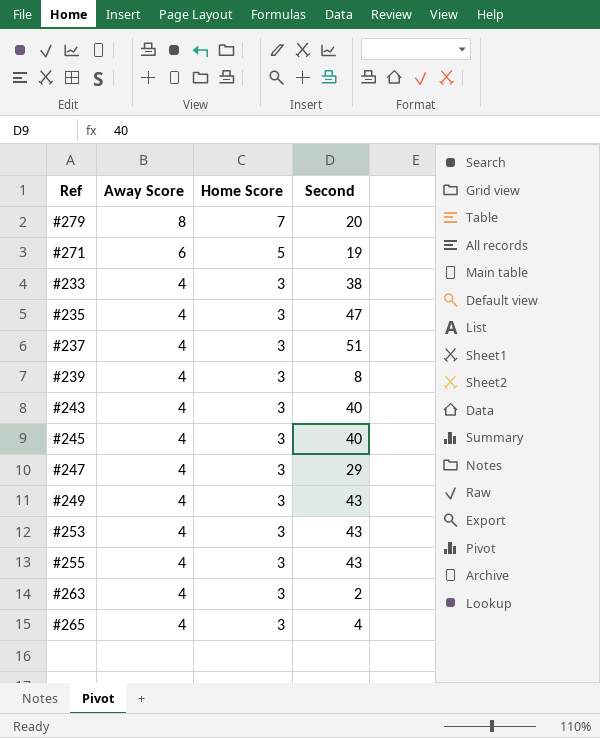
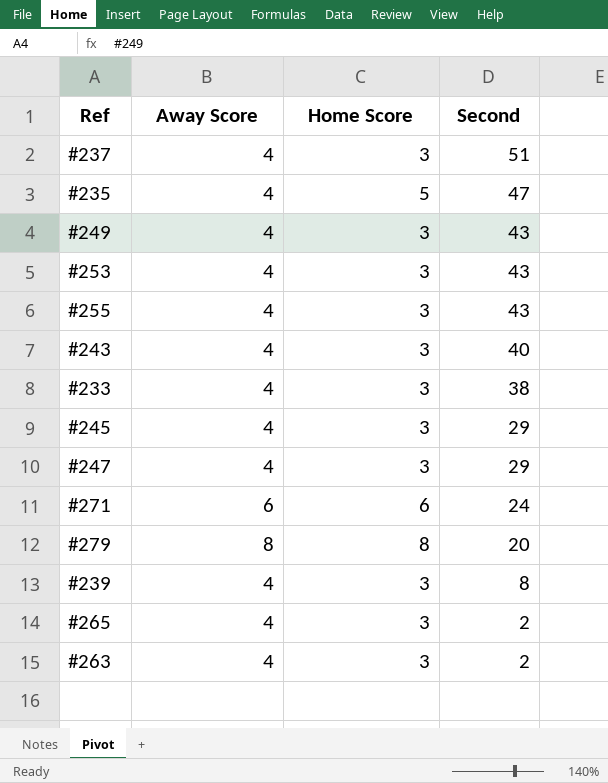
row order: Away Score descending -> Second descending
#235 | Home Score: 3 -> 5
#245 | Second: 40 -> 29
#271 | Home Score: 5 -> 6
#271 | Second: 19 -> 24
#279 | Home Score: 7 -> 8
#265 | Second: 4 -> 2

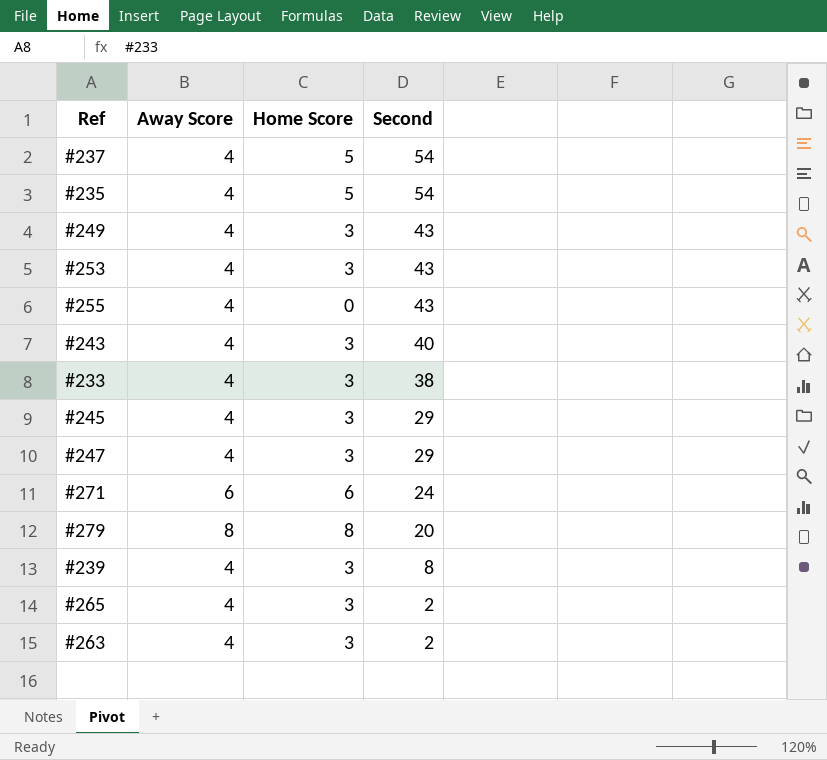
#237 | Home Score: 3 -> 5
#237 | Second: 51 -> 54
#235 | Second: 47 -> 54
#255 | Home Score: 3 -> 0

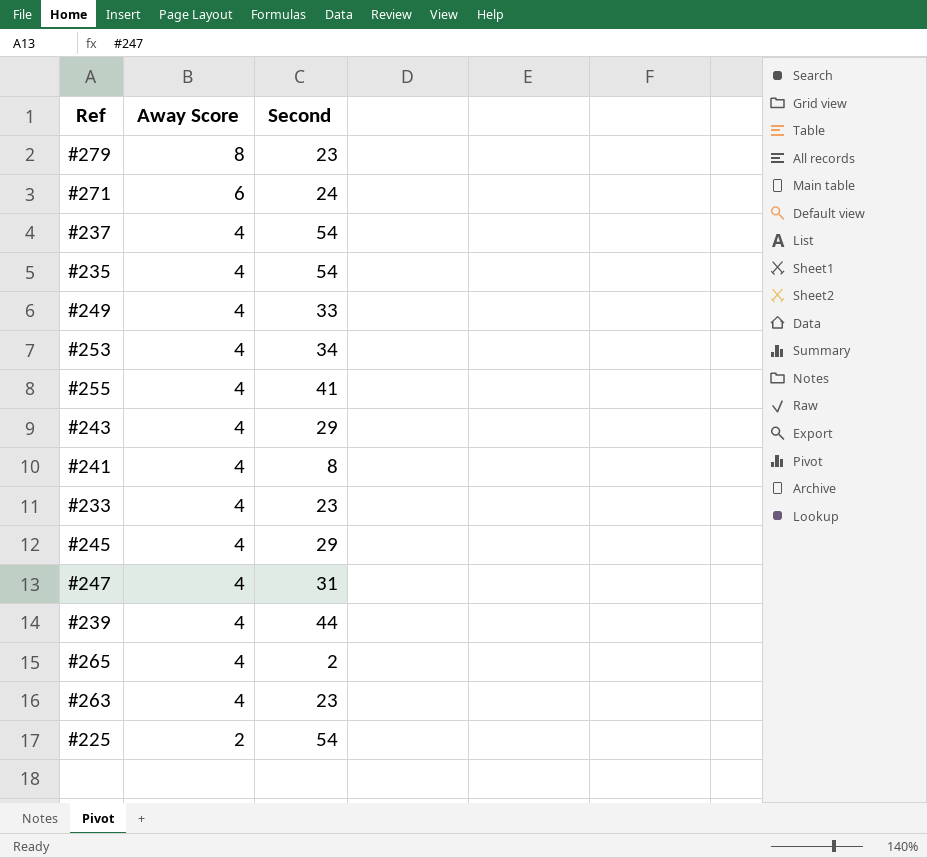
row order: Second descending -> Away Score descending
column Home Score | position: 3 -> none
#279 | Second: 20 -> 23
#249 | Second: 43 -> 33
#253 | Second: 43 -> 34
#255 | Second: 43 -> 41
#243 | Second: 40 -> 29
row #241: none -> 4 | 8
#233 | Second: 38 -> 23
#247 | Second: 29 -> 31
#239 | Second: 8 -> 44
#263 | Second: 2 -> 23
row #225: none -> 2 | 54

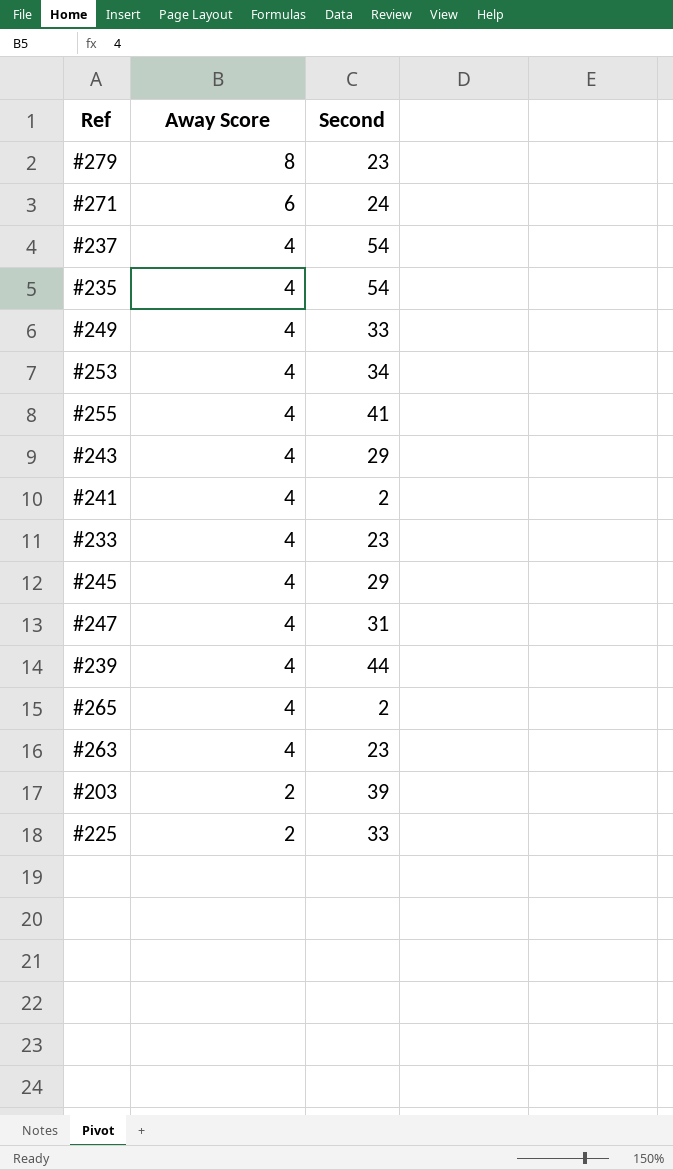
#241 | Second: 8 -> 2
row #203: none -> 2 | 39
#225 | Second: 54 -> 33

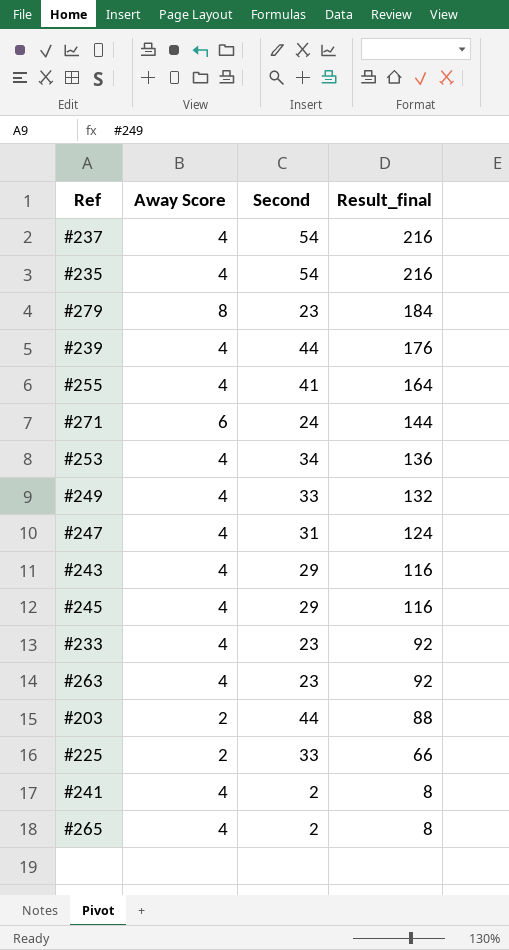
row order: Away Score descending -> Result_final descending
column Result_final | formula: none -> [Away Score] * [Second]
#203 | Second: 39 -> 44

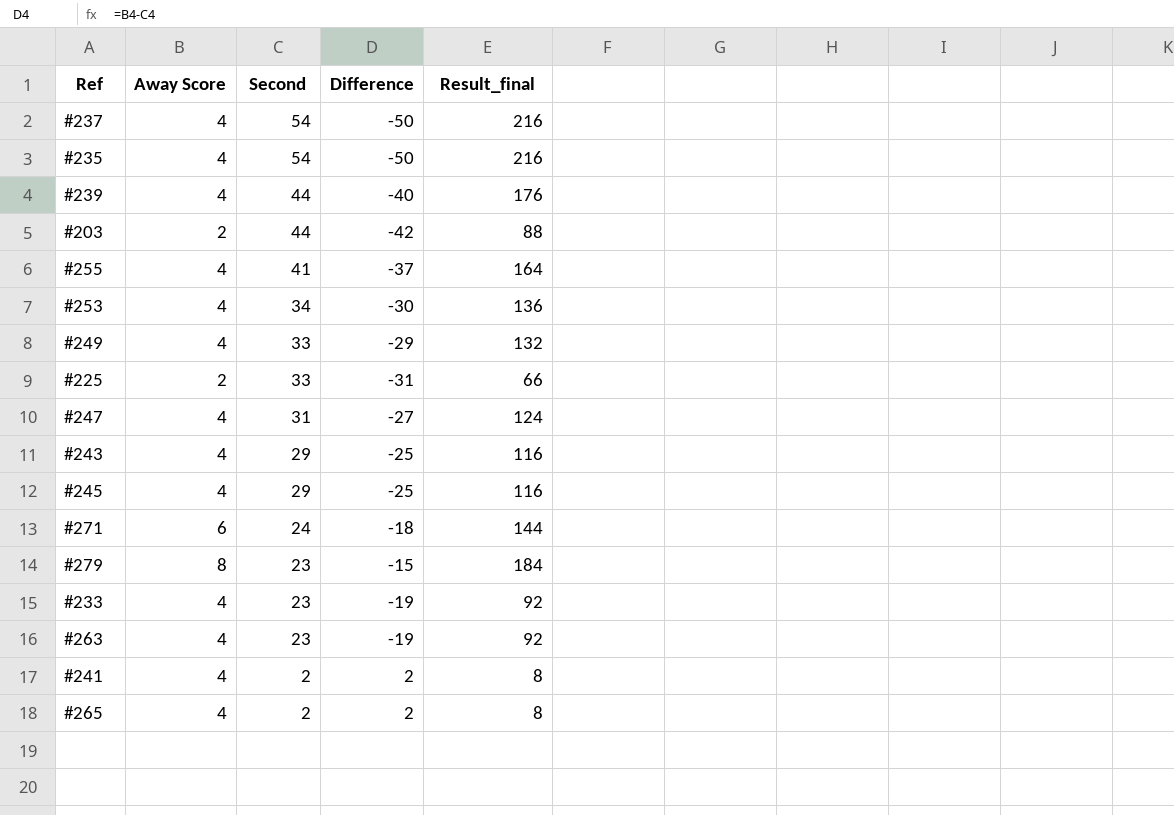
row order: Result_final descending -> Second descending
column Difference | formula: none -> [Away Score] - [Second]

